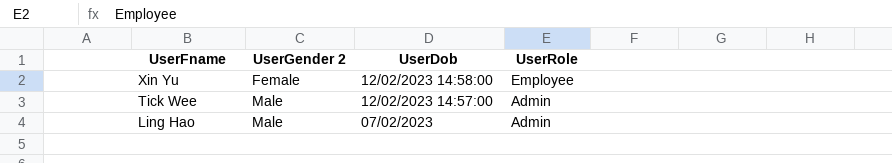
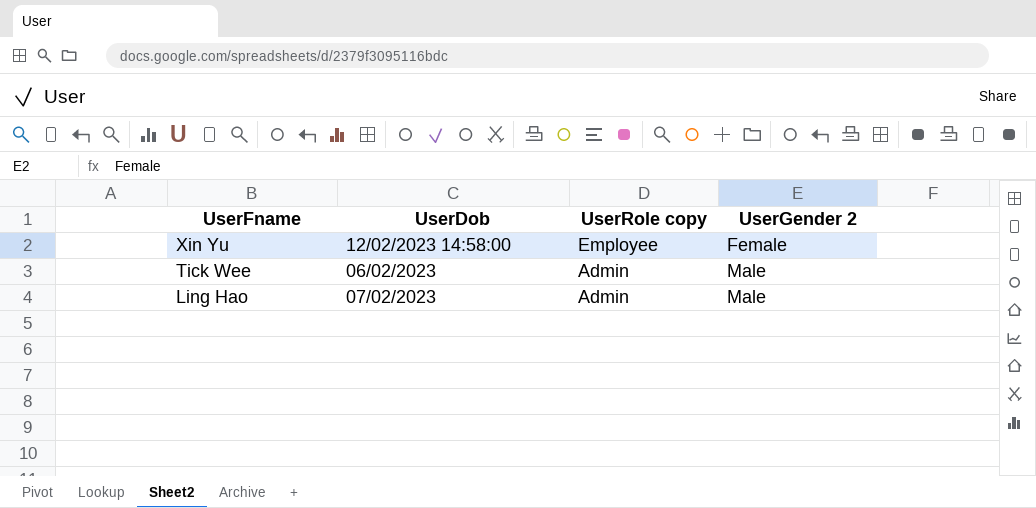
column name: UserRole -> UserRole copy
column UserGender 2 | position: 2 -> 4
Tick Wee | UserDob: 12/02/2023 14:57:00 -> 06/02/2023

